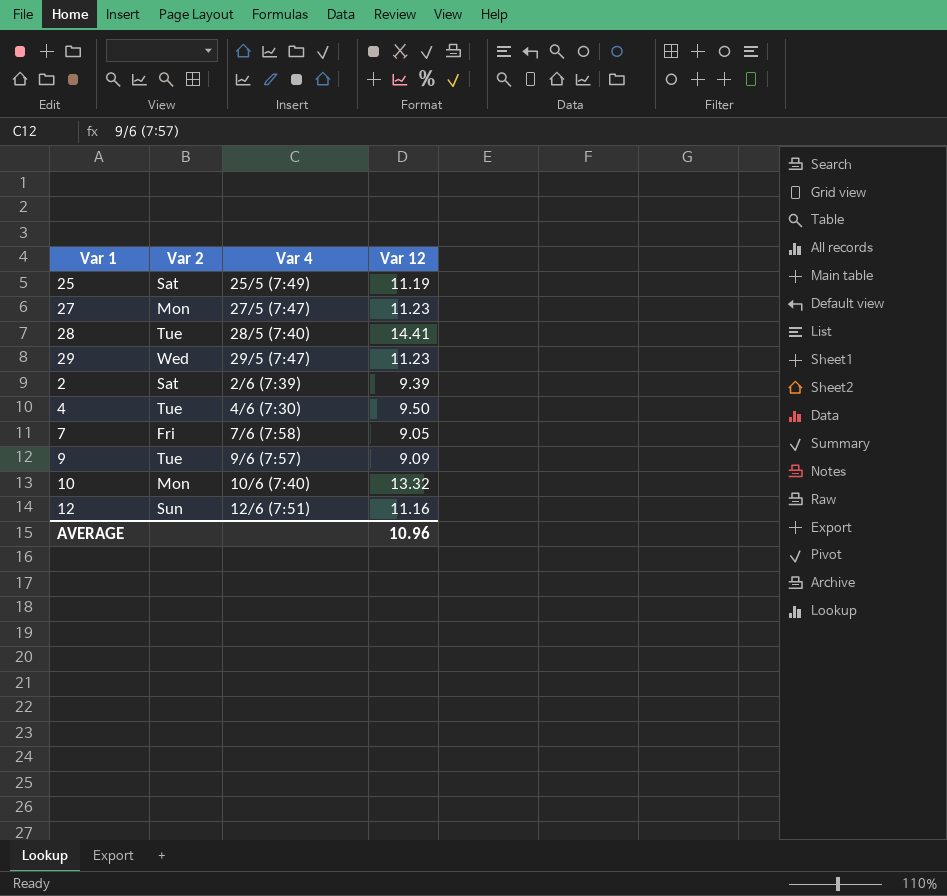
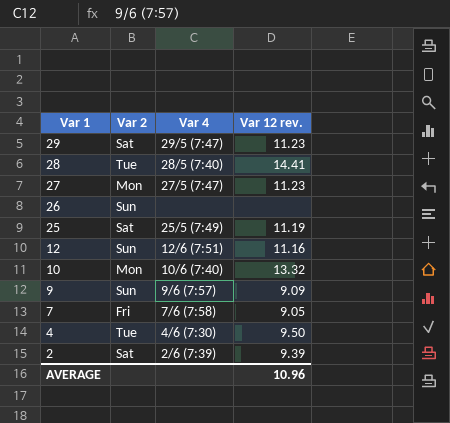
row order: none -> Var 1 descending
column name: Var 12 -> Var 12 rev.
29 | Var 2: Wed -> Sat
row 26: none -> Sun | none | none
9 | Var 2: Tue -> Sun

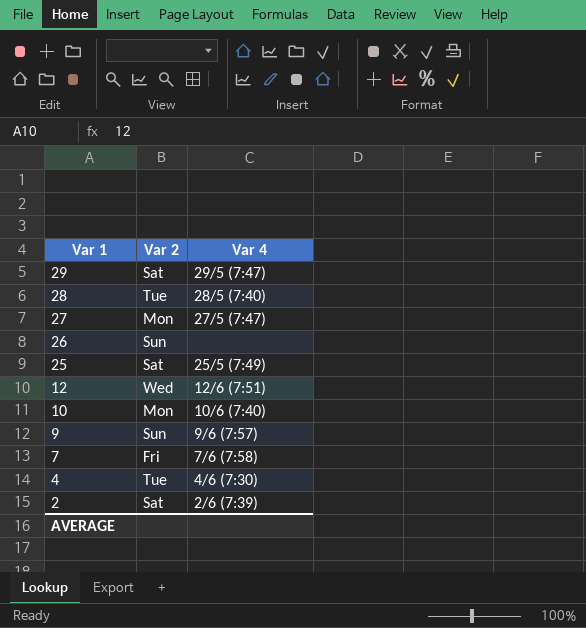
column Var 12 rev. | position: 4 -> none
12 | Var 2: Sun -> Wed

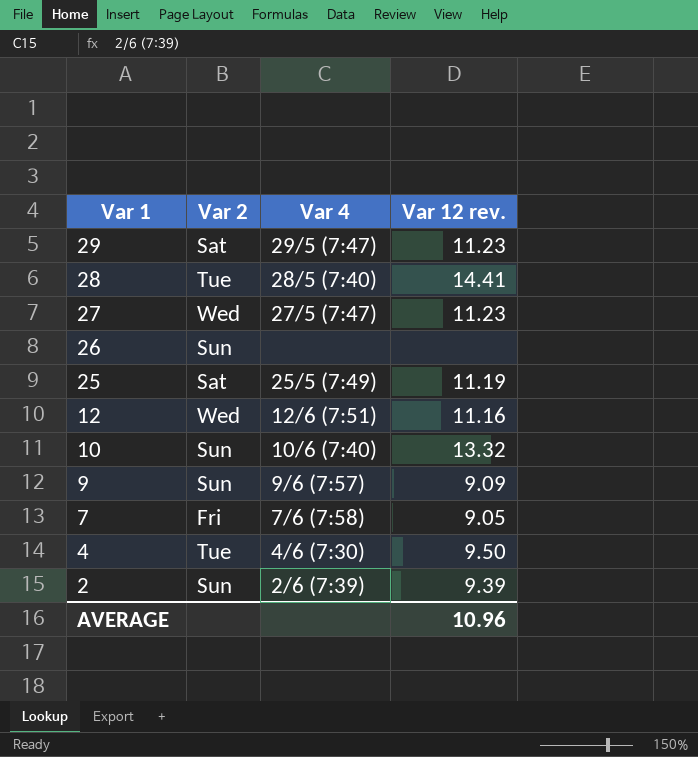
column Var 12 rev. | position: none -> 4
27 | Var 2: Mon -> Wed
10 | Var 2: Mon -> Sun
2 | Var 2: Sat -> Sun

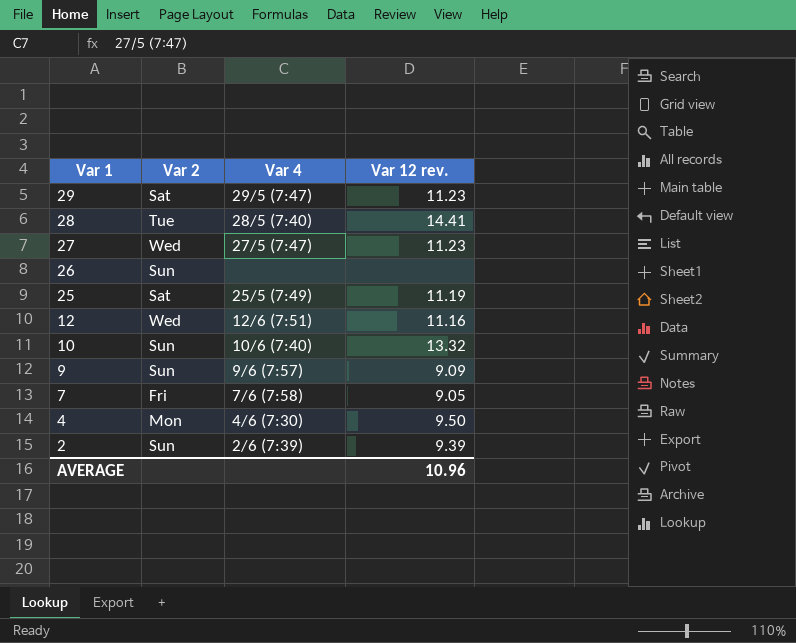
4 | Var 2: Tue -> Mon

